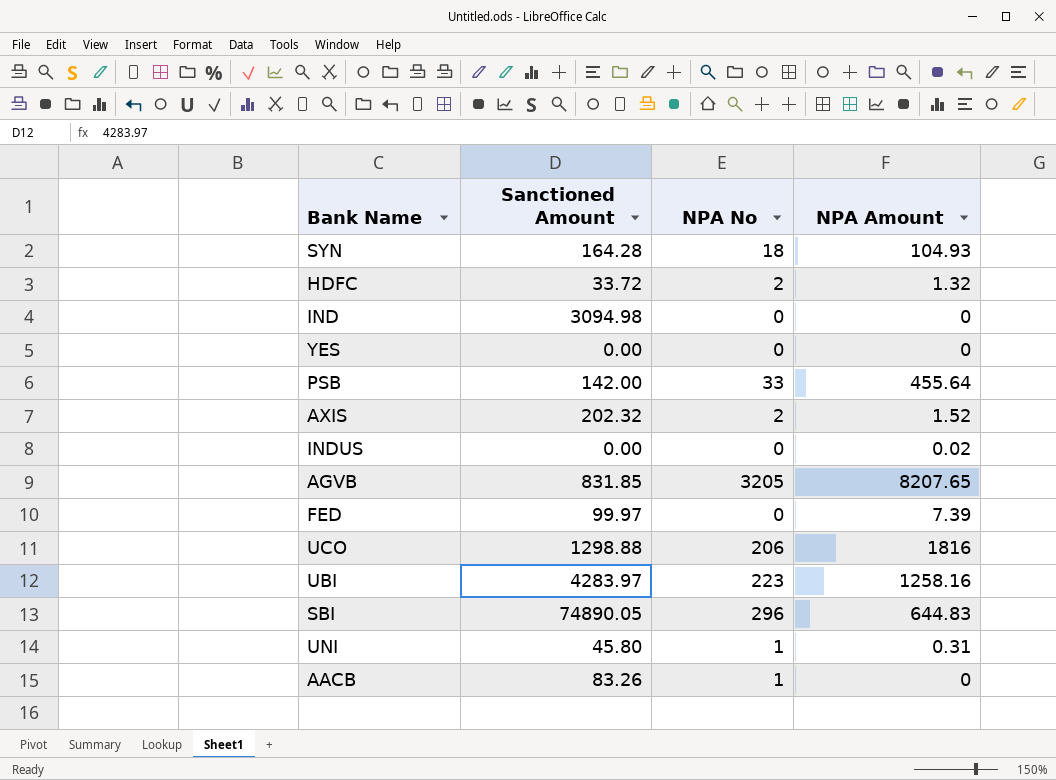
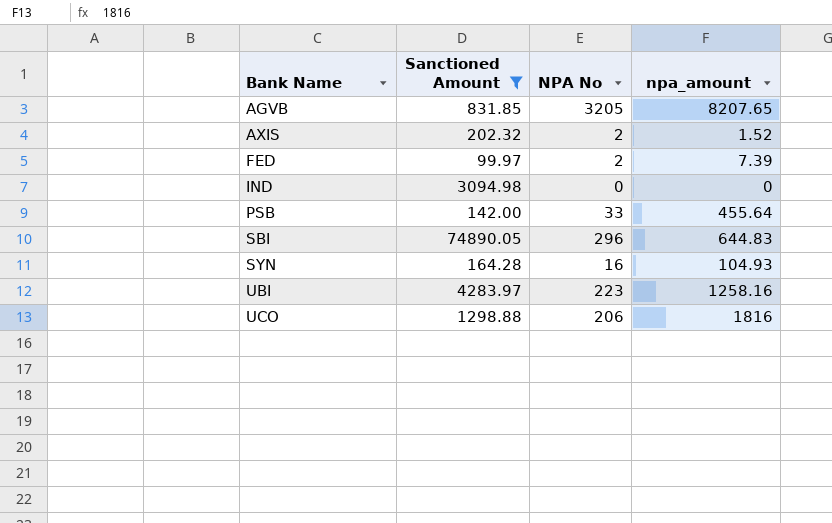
filter: none -> Sanctioned Amount >= 99.97
row order: none -> Bank Name ascending
column name: NPA Amount -> npa_amount
FED | NPA No: 0 -> 2
SYN | NPA No: 18 -> 16

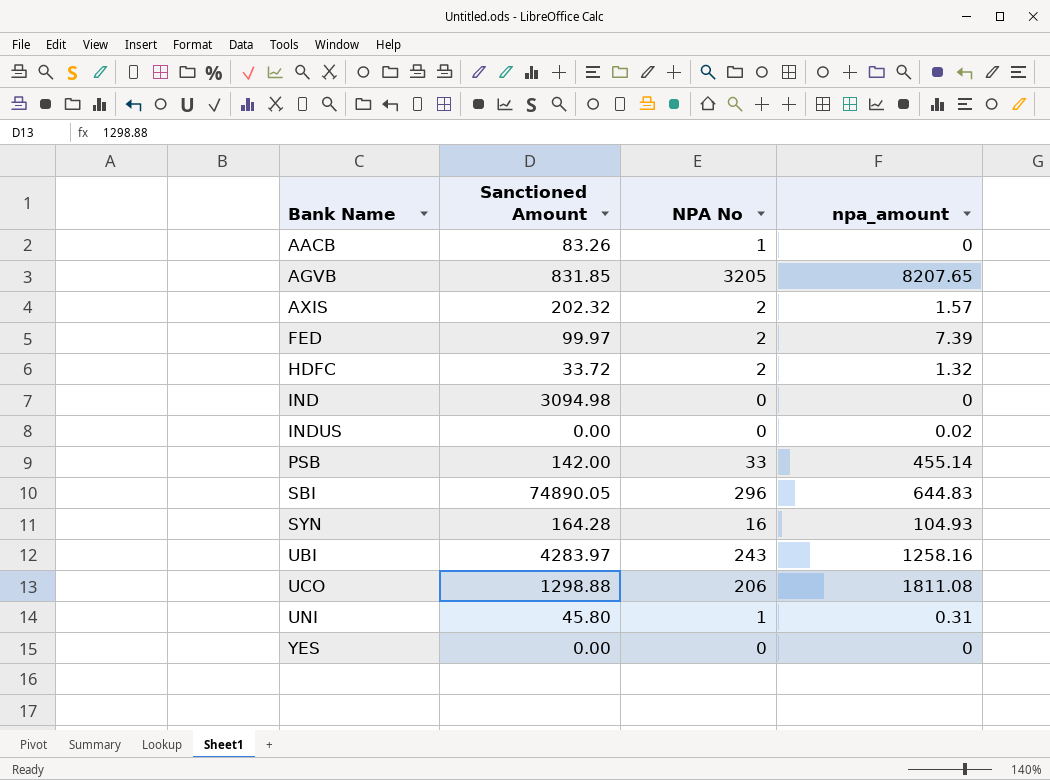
filter: Sanctioned Amount >= 99.97 -> none
AXIS | npa_amount: 1.52 -> 1.57
PSB | npa_amount: 455.64 -> 455.14
UBI | NPA No: 223 -> 243
UCO | npa_amount: 1816 -> 1811.08

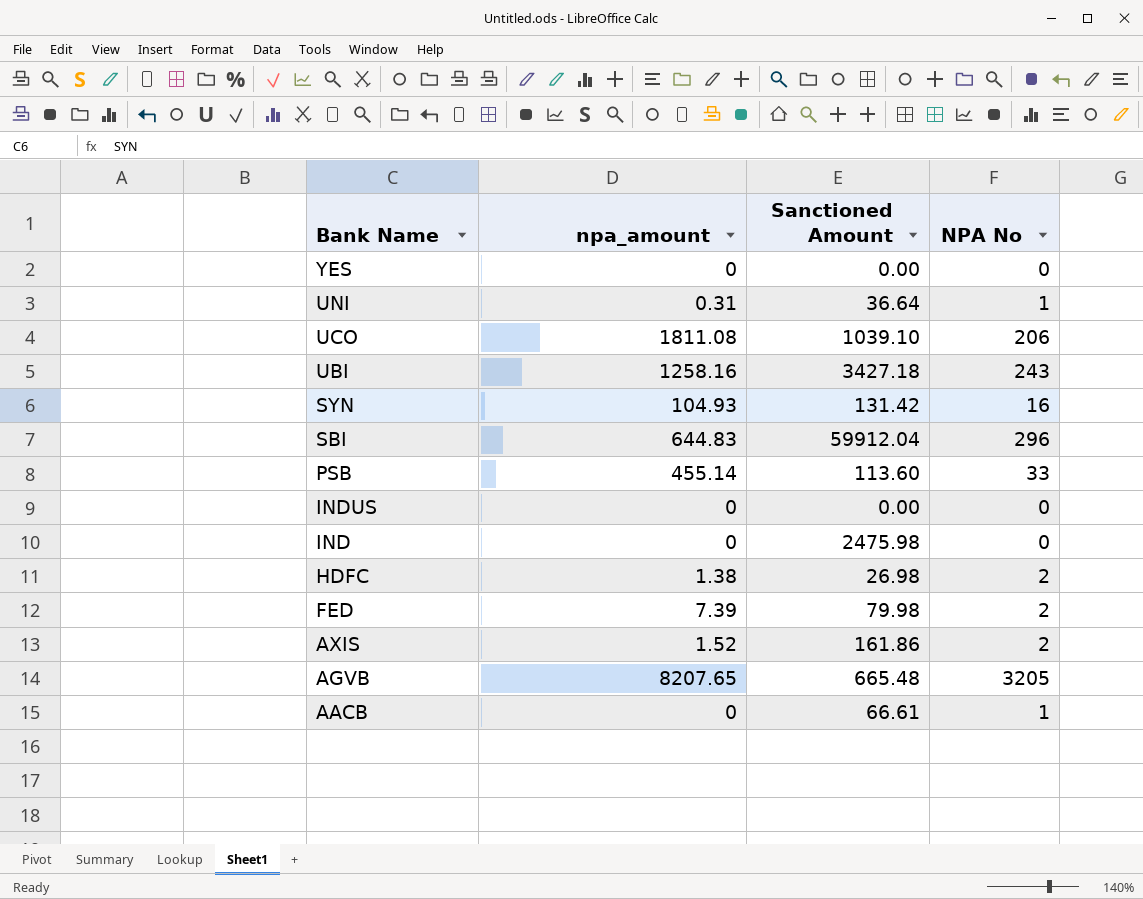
row order: Bank Name ascending -> Bank Name descending
column npa_amount | position: 4 -> 2
UNI | Sanctioned Amount: 45.80 -> 36.64
UCO | Sanctioned Amount: 1298.88 -> 1039.10
UBI | Sanctioned Amount: 4283.97 -> 3427.18
SYN | Sanctioned Amount: 164.28 -> 131.42
SBI | Sanctioned Amount: 74890.05 -> 59912.04
PSB | Sanctioned Amount: 142.00 -> 113.60
INDUS | npa_amount: 0.02 -> 0
IND | Sanctioned Amount: 3094.98 -> 2475.98
HDFC | npa_amount: 1.32 -> 1.38
HDFC | Sanctioned Amount: 33.72 -> 26.98
FED | Sanctioned Amount: 99.97 -> 79.98
AXIS | npa_amount: 1.57 -> 1.52
AXIS | Sanctioned Amount: 202.32 -> 161.86
AGVB | Sanctioned Amount: 831.85 -> 665.48
AACB | Sanctioned Amount: 83.26 -> 66.61

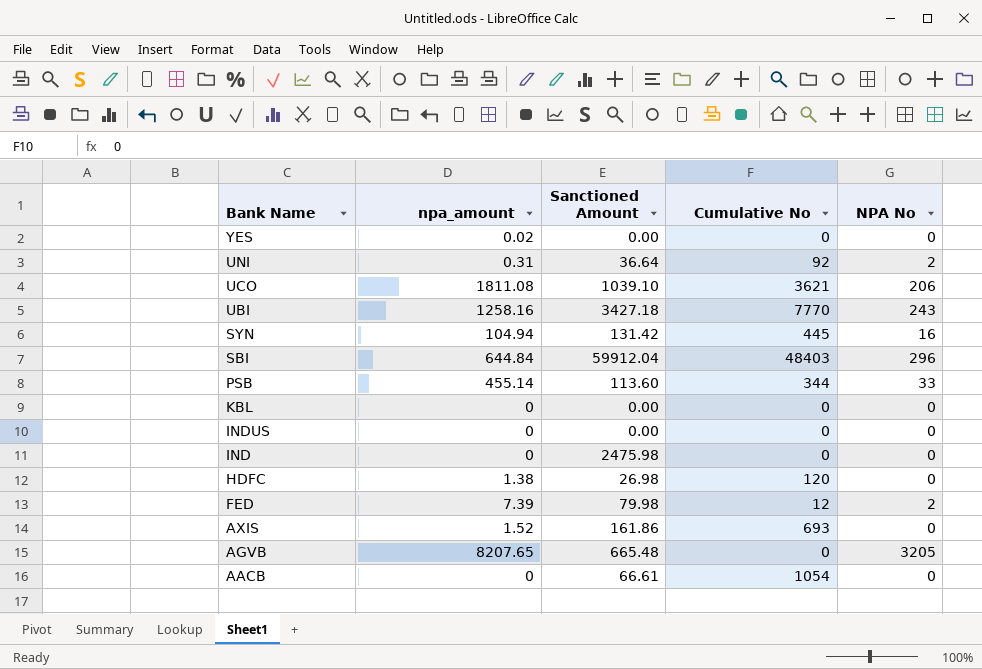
column Cumulative No | position: none -> 4
YES | npa_amount: 0 -> 0.02
UNI | NPA No: 1 -> 2
SYN | npa_amount: 104.93 -> 104.94
SBI | npa_amount: 644.83 -> 644.84
row KBL: none -> 0 | 0.00 | 0 | 0
HDFC | NPA No: 2 -> 0
AXIS | NPA No: 2 -> 0
AACB | NPA No: 1 -> 0

